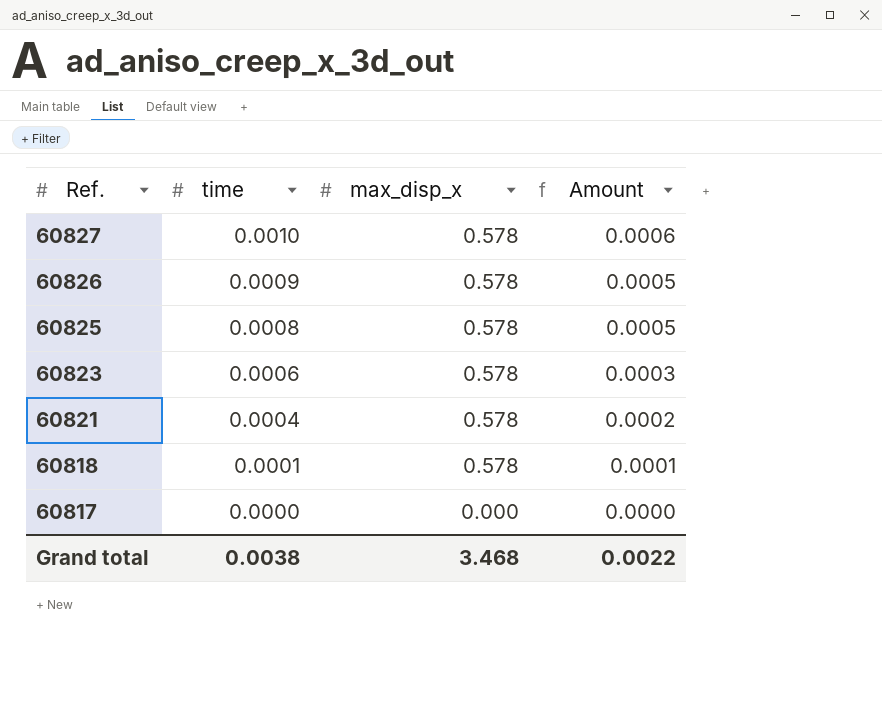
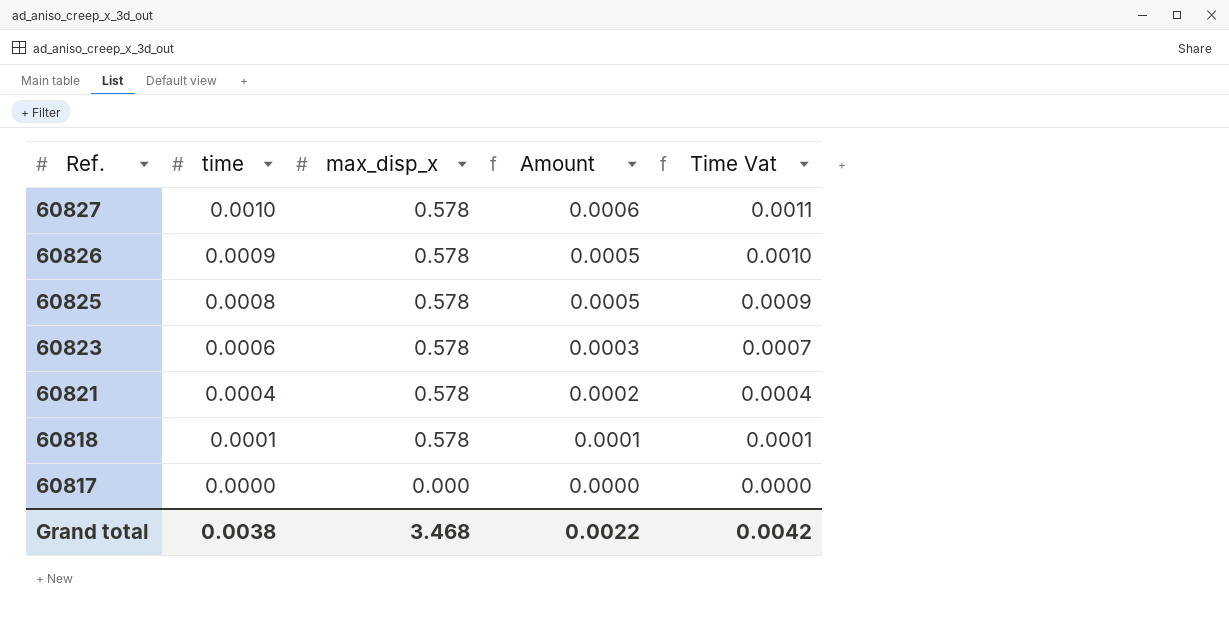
column Time Vat | formula: none -> [time] * 1.1

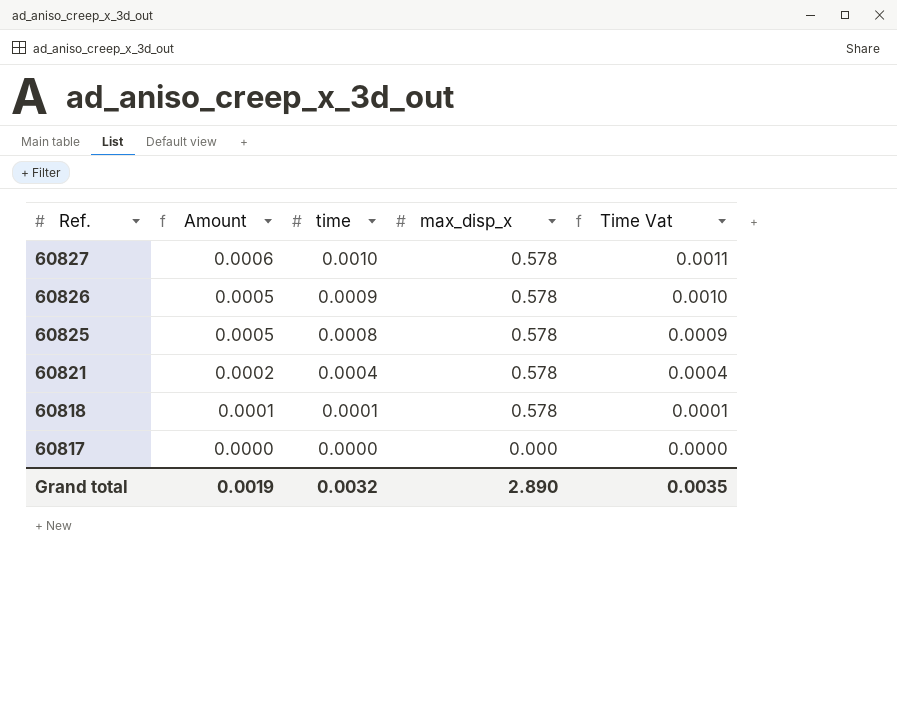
column Amount | position: 4 -> 2
row 60823: 0.0006 | 0.578 | 0.0003 | 0.0007 -> none
Grand total | Amount: 0.0022 -> 0.0019
Grand total | time: 0.0038 -> 0.0032
Grand total | max_disp_x: 3.468 -> 2.890
Grand total | Time Vat: 0.0042 -> 0.0035

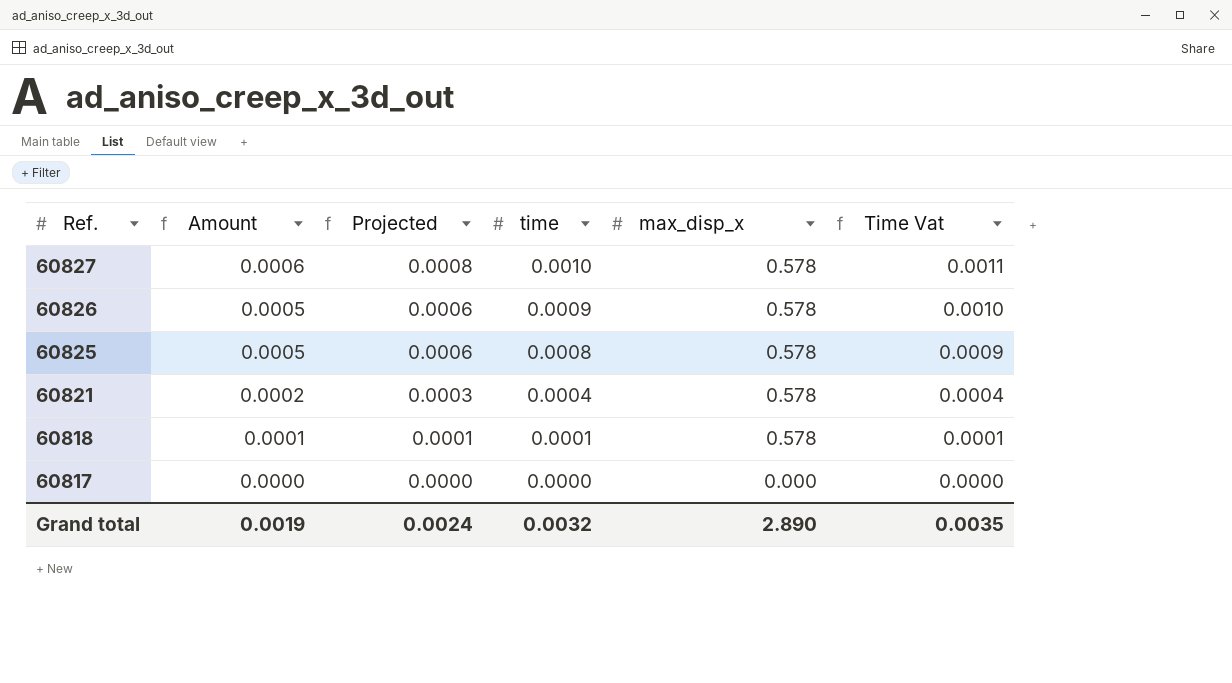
column Projected | formula: none -> [Amount] * 1.25

